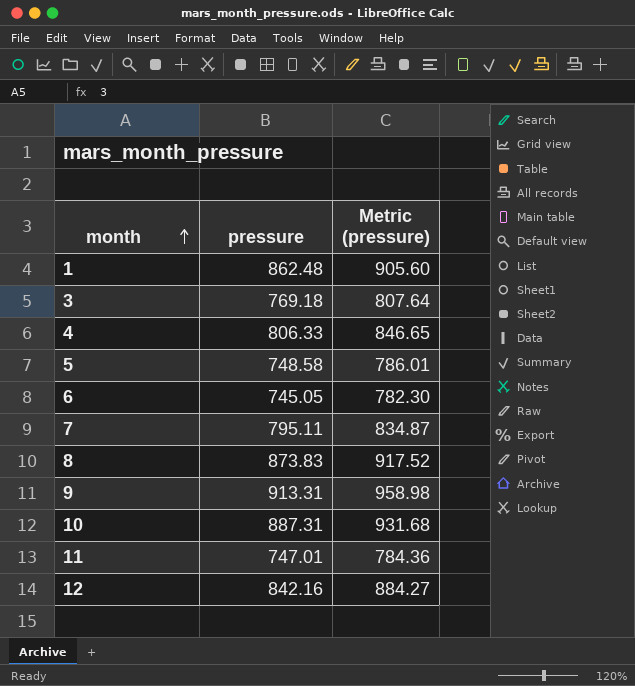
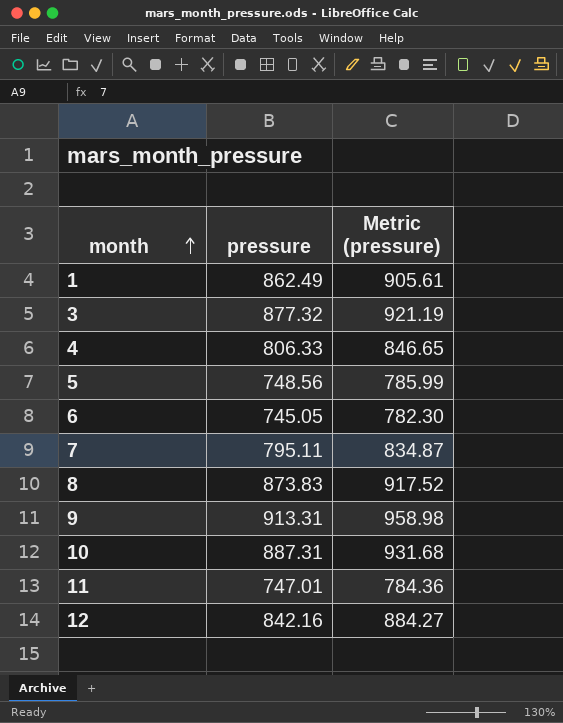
1 | pressure: 862.48 -> 862.49
1 | Metric (pressure): 905.60 -> 905.61
3 | pressure: 769.18 -> 877.32
3 | Metric (pressure): 807.64 -> 921.19
5 | pressure: 748.58 -> 748.56
5 | Metric (pressure): 786.01 -> 785.99

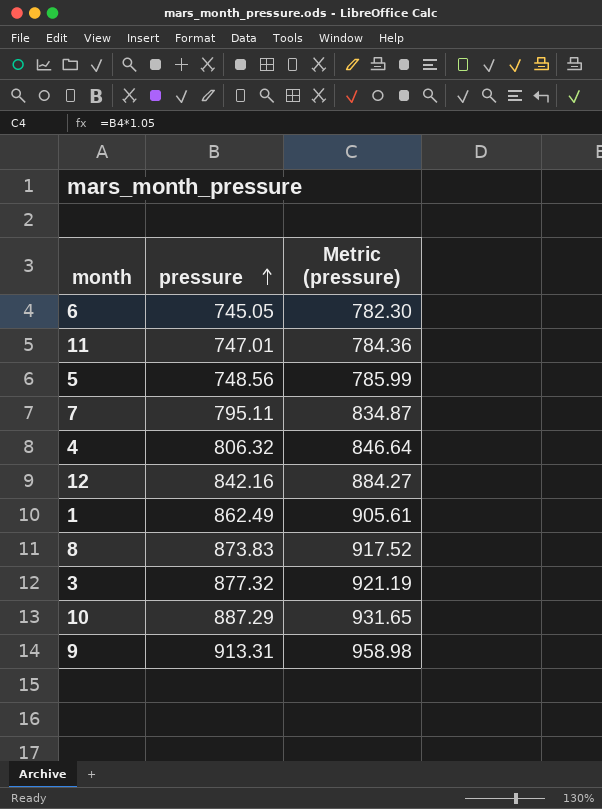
row order: month ascending -> pressure ascending
4 | pressure: 806.33 -> 806.32
4 | Metric (pressure): 846.65 -> 846.64
10 | pressure: 887.31 -> 887.29
10 | Metric (pressure): 931.68 -> 931.65

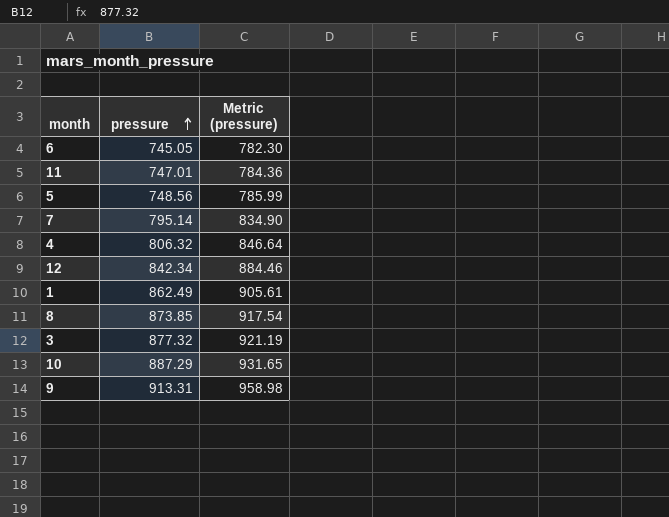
7 | pressure: 795.11 -> 795.14
7 | Metric (pressure): 834.87 -> 834.90
12 | pressure: 842.16 -> 842.34
12 | Metric (pressure): 884.27 -> 884.46
8 | pressure: 873.83 -> 873.85
8 | Metric (pressure): 917.52 -> 917.54

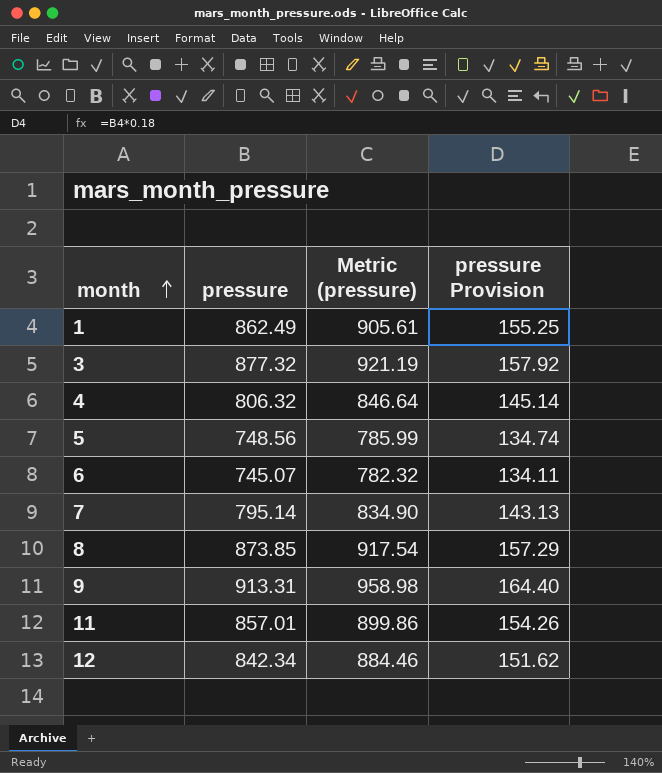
row order: pressure ascending -> month ascending
column pressure Provision | formula: none -> [pressure] * 0.18
row 10: 887.29 | 931.65 -> none
6 | pressure: 745.05 -> 745.07
6 | Metric (pressure): 782.30 -> 782.32
11 | pressure: 747.01 -> 857.01
11 | Metric (pressure): 784.36 -> 899.86

